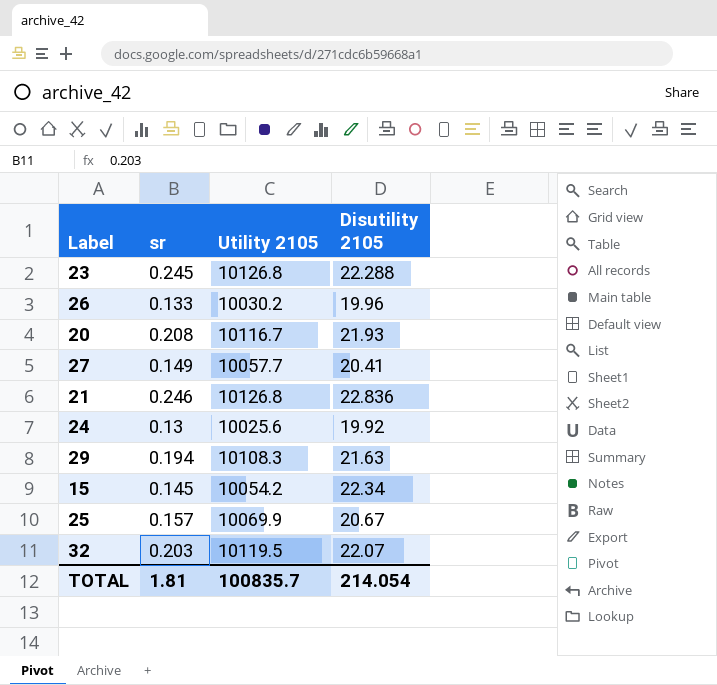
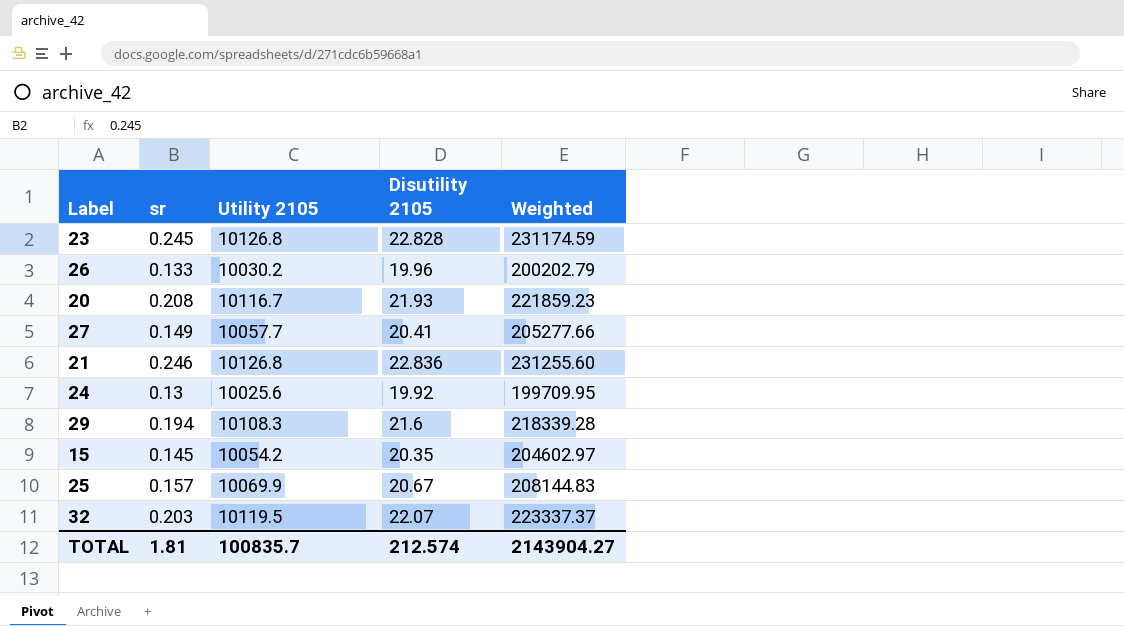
column Weighted | formula: none -> [Utility 2105] * [Disutility 2105]
23 | Disutility 2105: 22.288 -> 22.828
29 | Disutility 2105: 21.63 -> 21.6
15 | Disutility 2105: 22.34 -> 20.35
TOTAL | Disutility 2105: 214.054 -> 212.574

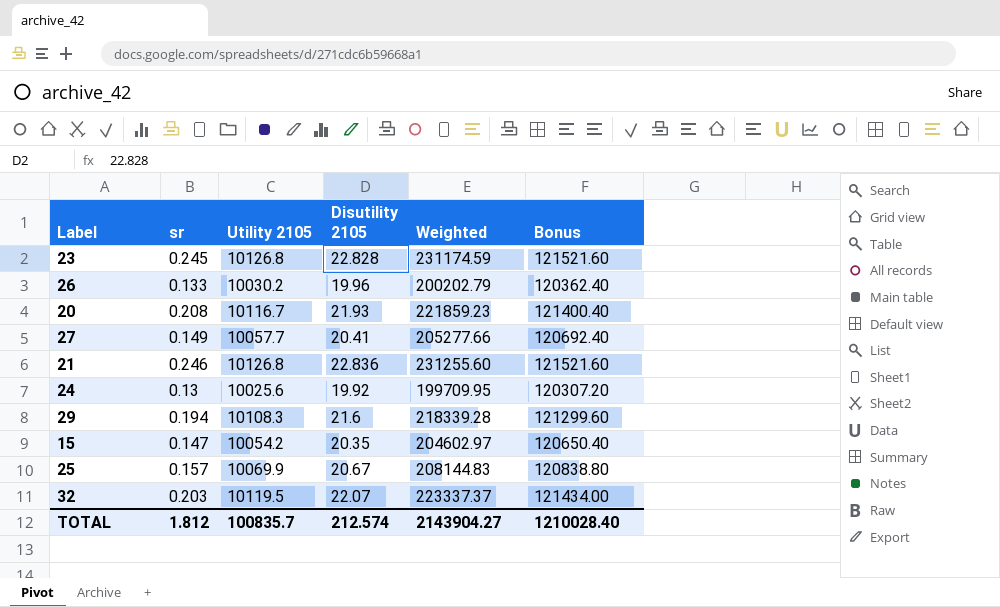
column Bonus | formula: none -> [Utility 2105] * 12
15 | sr: 0.145 -> 0.147
TOTAL | sr: 1.81 -> 1.812

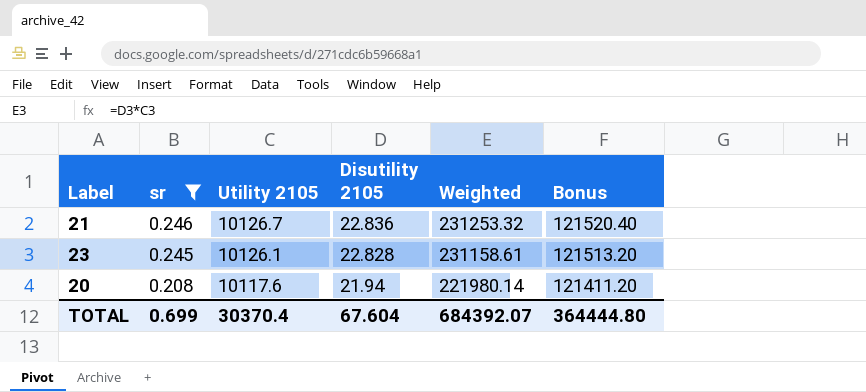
filter: none -> sr >= 0.208
row order: none -> sr descending
21 | Utility 2105: 10126.8 -> 10126.7
21 | Weighted: 231255.60 -> 231253.32
21 | Bonus: 121521.60 -> 121520.40
23 | Utility 2105: 10126.8 -> 10126.1
23 | Weighted: 231174.59 -> 231158.61
23 | Bonus: 121521.60 -> 121513.20
20 | Utility 2105: 10116.7 -> 10117.6
20 | Disutility 2105: 21.93 -> 21.94
20 | Weighted: 221859.23 -> 221980.14
20 | Bonus: 121400.40 -> 121411.20
TOTAL | sr: 1.812 -> 0.699
TOTAL | Utility 2105: 100835.7 -> 30370.4
TOTAL | Disutility 2105: 212.574 -> 67.604
TOTAL | Weighted: 2143904.27 -> 684392.07
TOTAL | Bonus: 1210028.40 -> 364444.80

